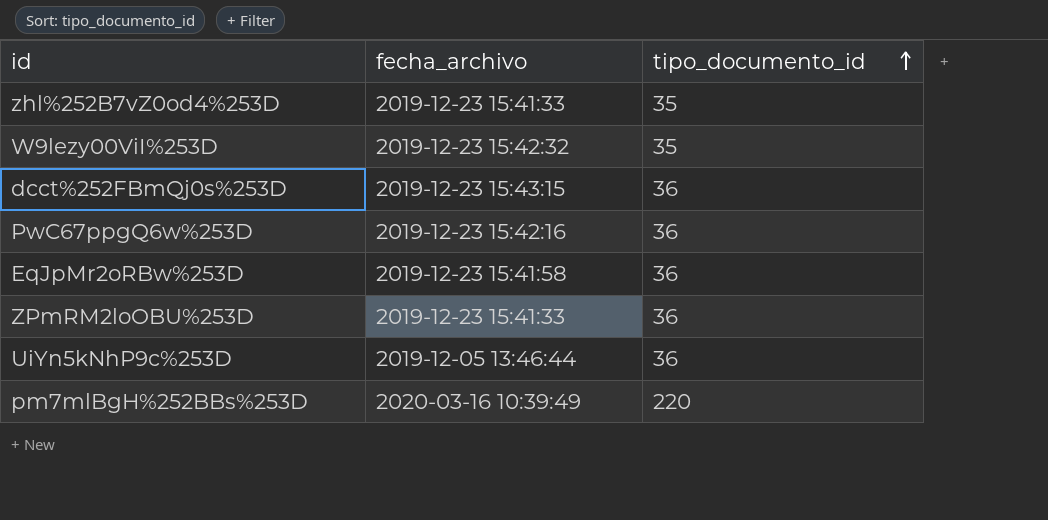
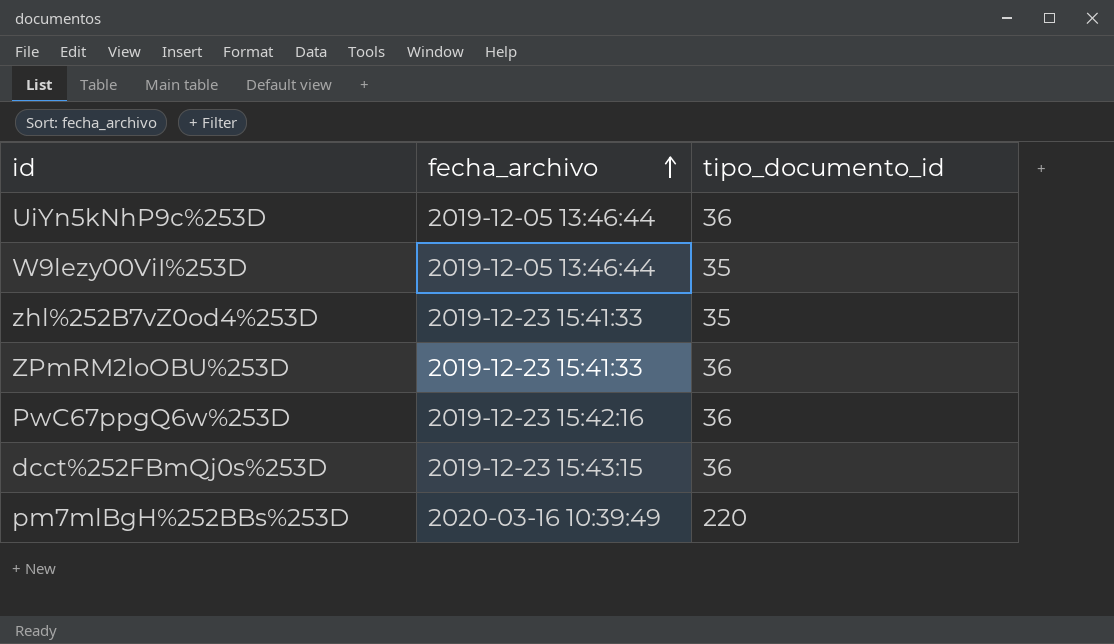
row order: tipo_documento_id ascending -> fecha_archivo ascending
row EqJpMr2oRBw%253D: 2019-12-23 15:41:58 | 36 -> none
W9lezy00ViI%253D | fecha_archivo: 2019-12-23 15:42:32 -> 2019-12-05 13:46:44

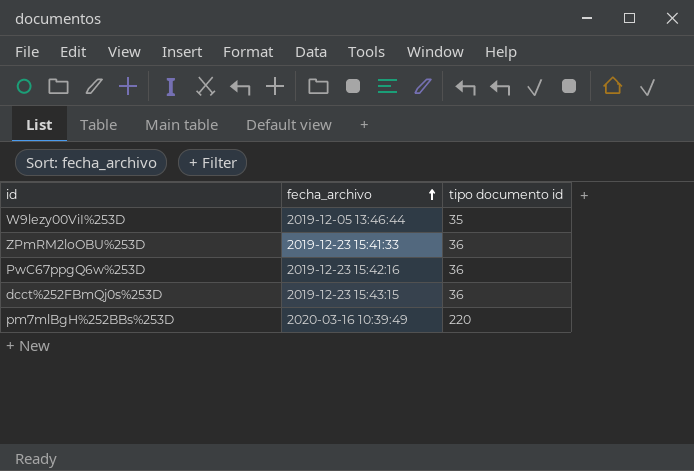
column name: tipo_documento_id -> tipo documento id
row UiYn5kNhP9c%253D: 2019-12-05 13:46:44 | 36 -> none
row zhl%252B7vZ0od4%253D: 2019-12-23 15:41:33 | 35 -> none

